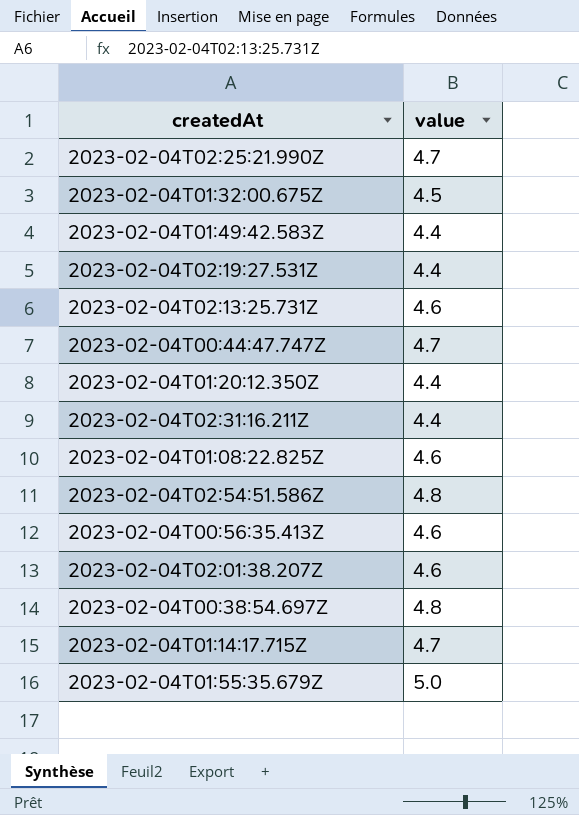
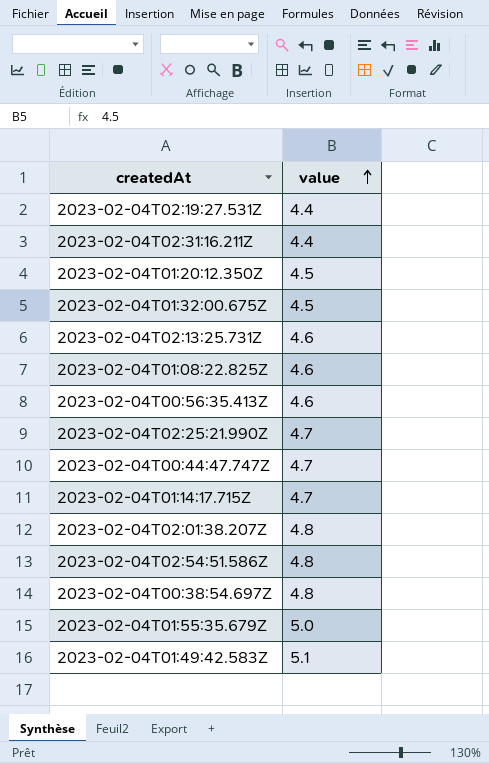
row order: none -> value ascending
2023-02-04T01:20:12.350Z | value: 4.4 -> 4.5
2023-02-04T02:01:38.207Z | value: 4.6 -> 4.8
2023-02-04T01:49:42.583Z | value: 4.4 -> 5.1

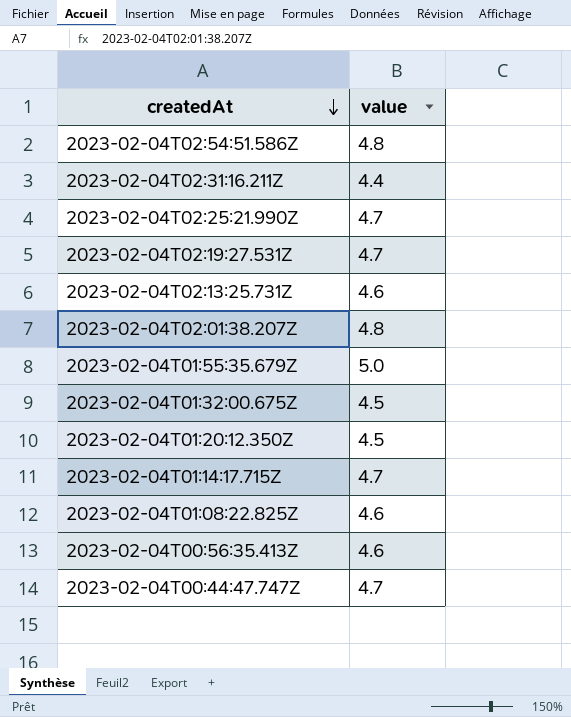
row order: value ascending -> createdAt descending
row 2023-02-04T00:38:54.697Z: 4.8 -> none
row 2023-02-04T01:49:42.583Z: 5.1 -> none
2023-02-04T02:19:27.531Z | value: 4.4 -> 4.7

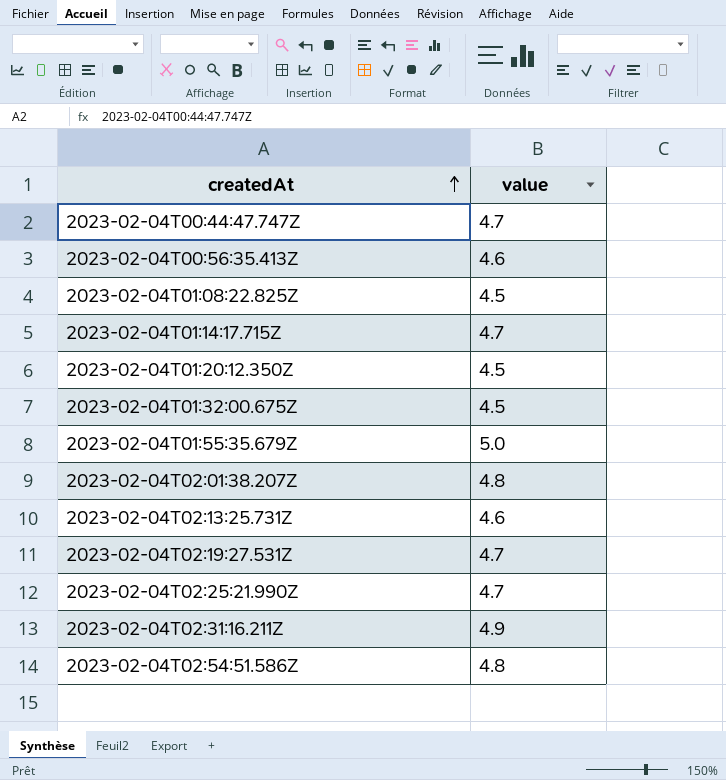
row order: createdAt descending -> createdAt ascending
2023-02-04T01:08:22.825Z | value: 4.6 -> 4.5
2023-02-04T02:31:16.211Z | value: 4.4 -> 4.9

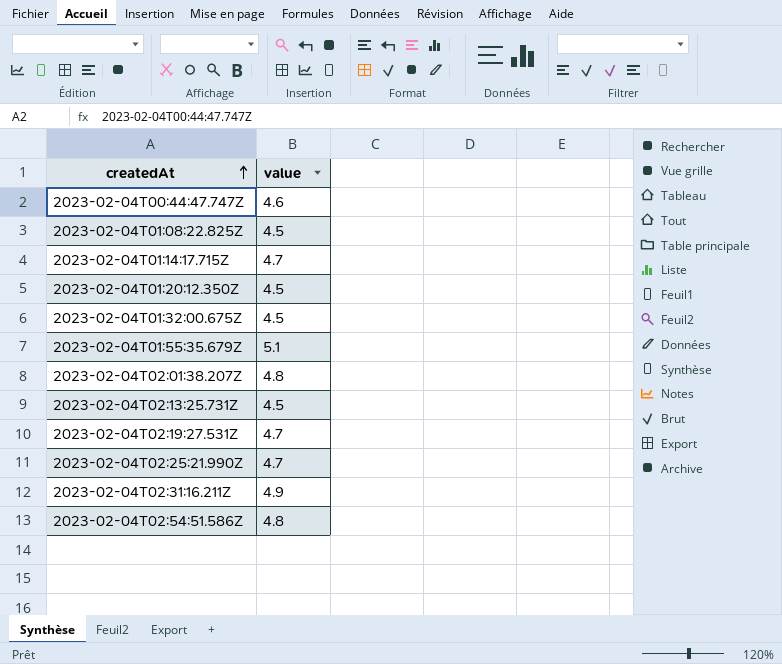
row 2023-02-04T00:56:35.413Z: 4.6 -> none
2023-02-04T00:44:47.747Z | value: 4.7 -> 4.6
2023-02-04T01:55:35.679Z | value: 5.0 -> 5.1
2023-02-04T02:13:25.731Z | value: 4.6 -> 4.5

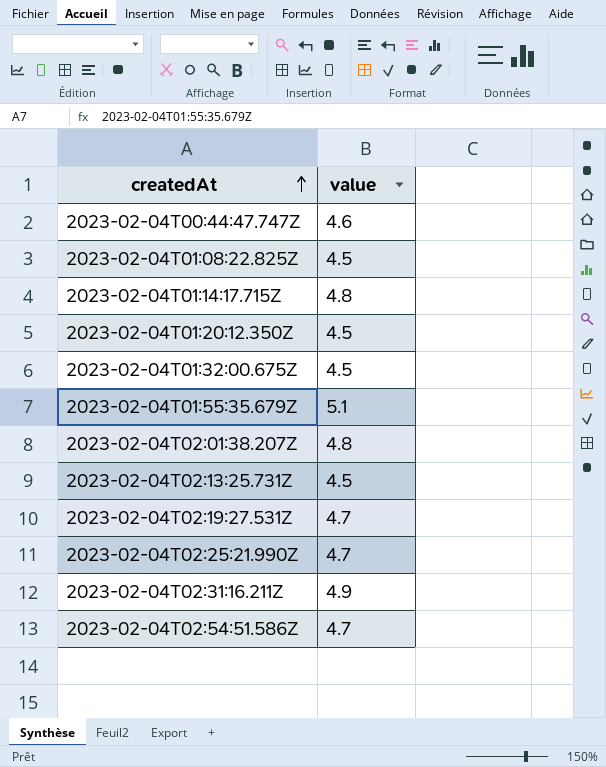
2023-02-04T01:14:17.715Z | value: 4.7 -> 4.8
2023-02-04T02:54:51.586Z | value: 4.8 -> 4.7

